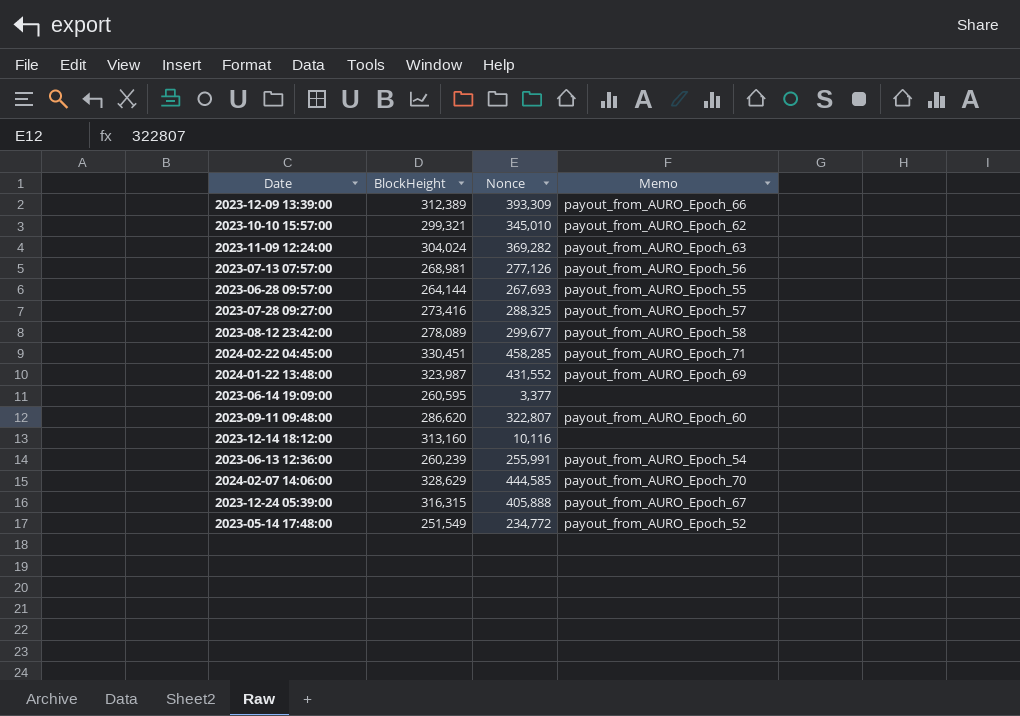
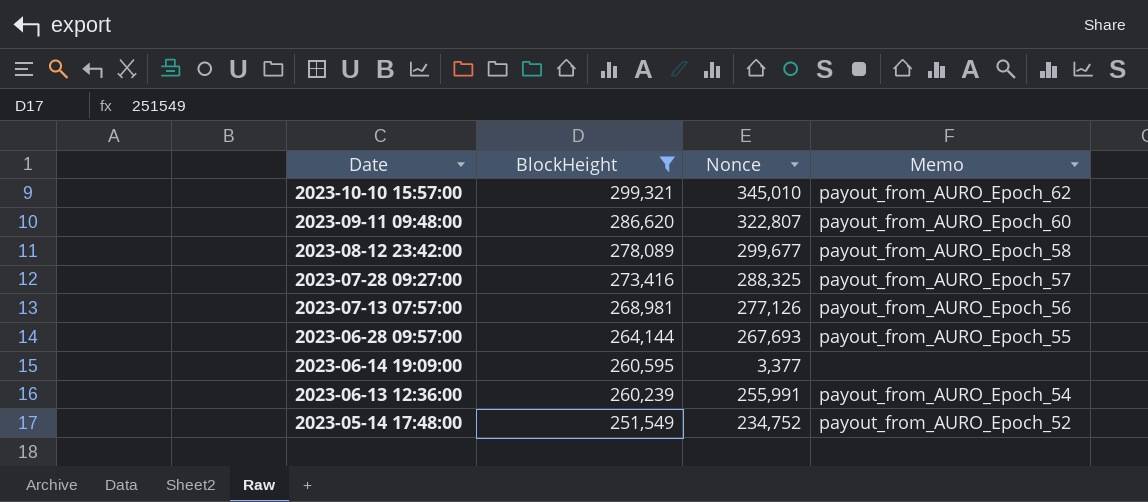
filter: none -> BlockHeight <= 299,321
row order: none -> Date descending
2023-05-14 17:48:00 | Nonce: 234,772 -> 234,752

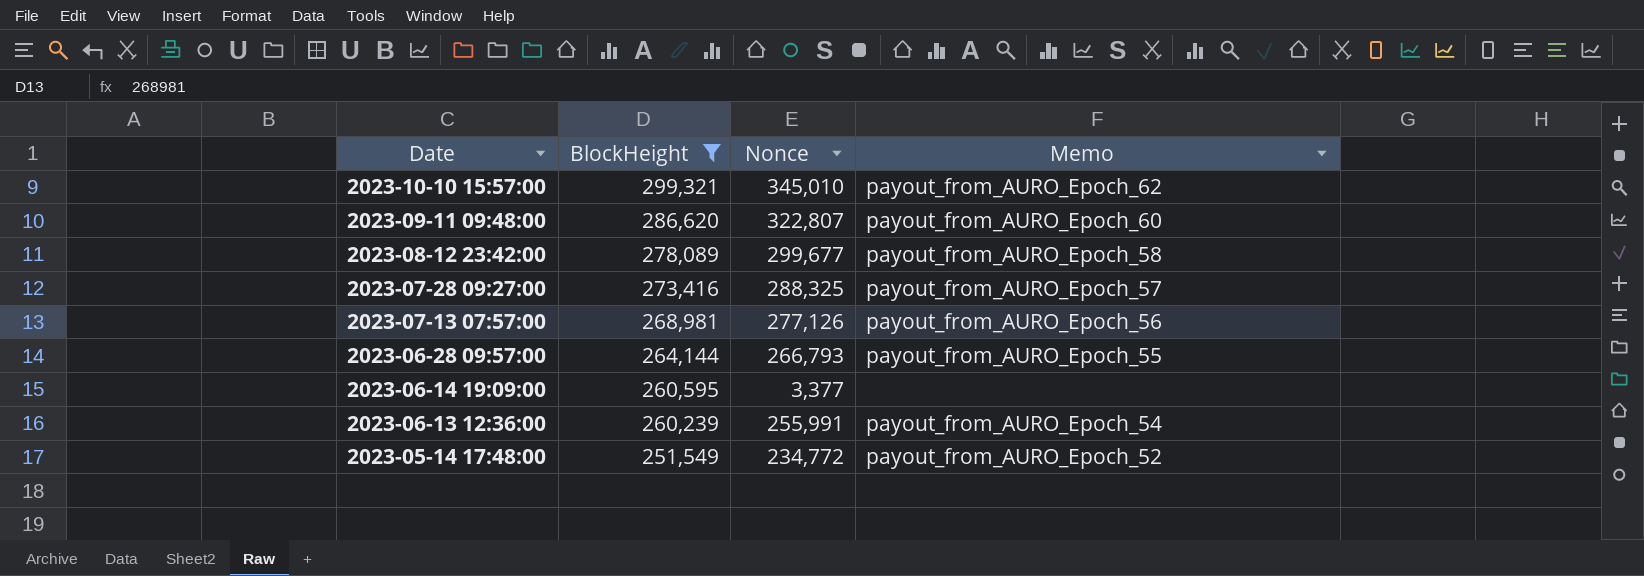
2023-06-28 09:57:00 | Nonce: 267,693 -> 266,793
2023-05-14 17:48:00 | Nonce: 234,752 -> 234,772

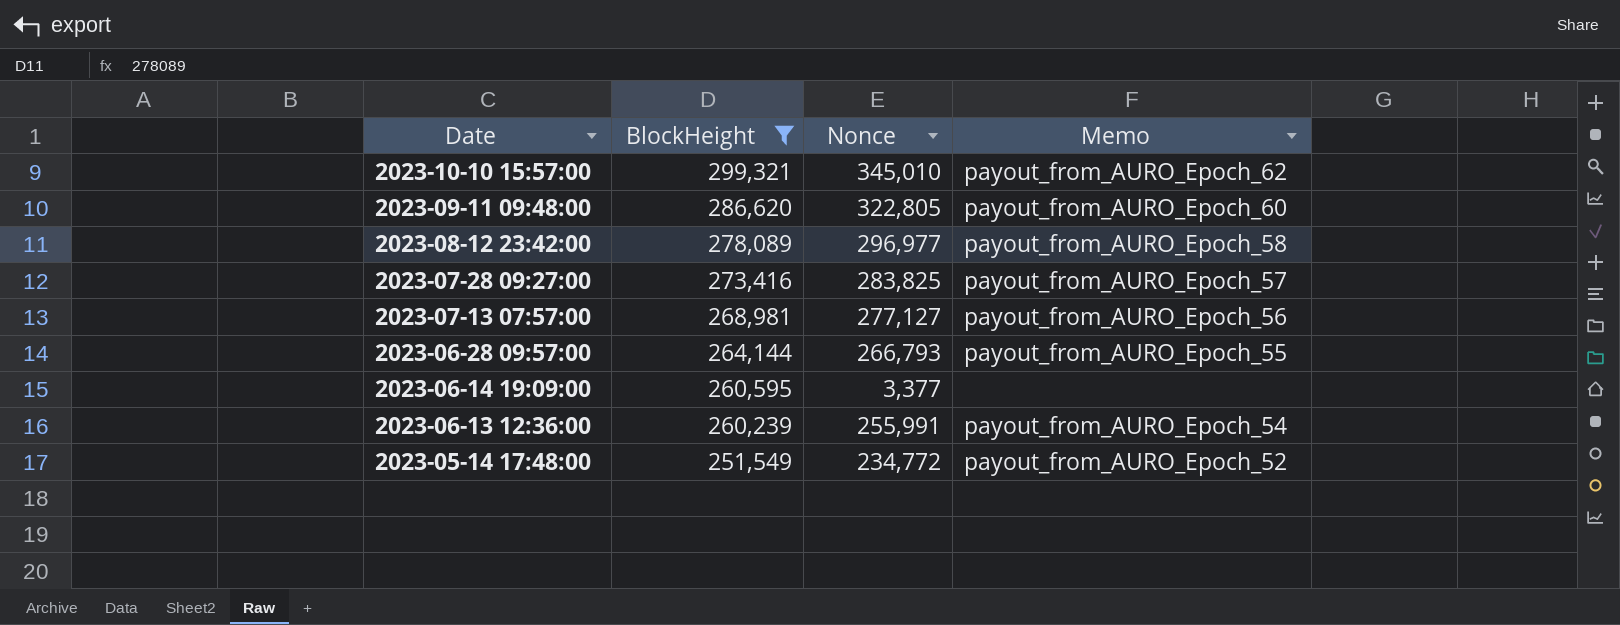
2023-09-11 09:48:00 | Nonce: 322,807 -> 322,805
2023-08-12 23:42:00 | Nonce: 299,677 -> 296,977
2023-07-28 09:27:00 | Nonce: 288,325 -> 283,825
2023-07-13 07:57:00 | Nonce: 277,126 -> 277,127

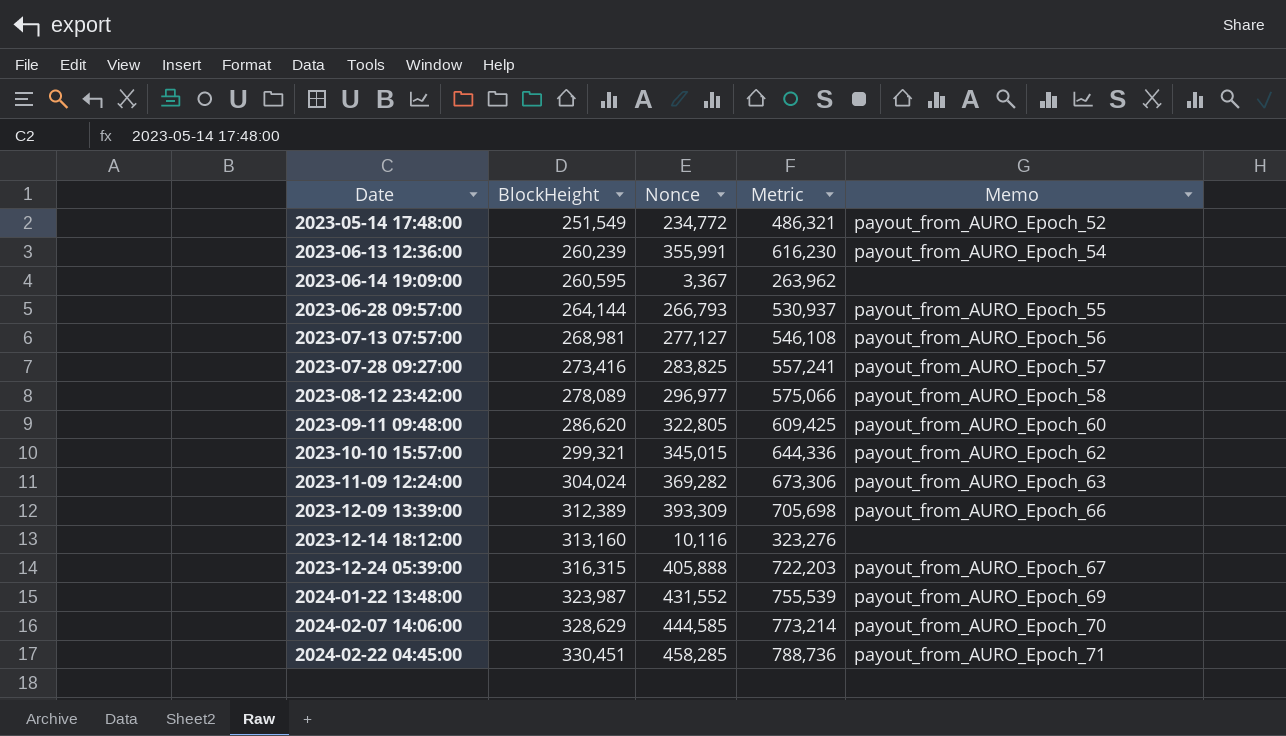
filter: BlockHeight <= 299,321 -> none
row order: Date descending -> Date ascending
column Metric | formula: none -> [BlockHeight] + [Nonce]
2023-06-13 12:36:00 | Nonce: 255,991 -> 355,991
2023-06-14 19:09:00 | Nonce: 3,377 -> 3,367
2023-10-10 15:57:00 | Nonce: 345,010 -> 345,015

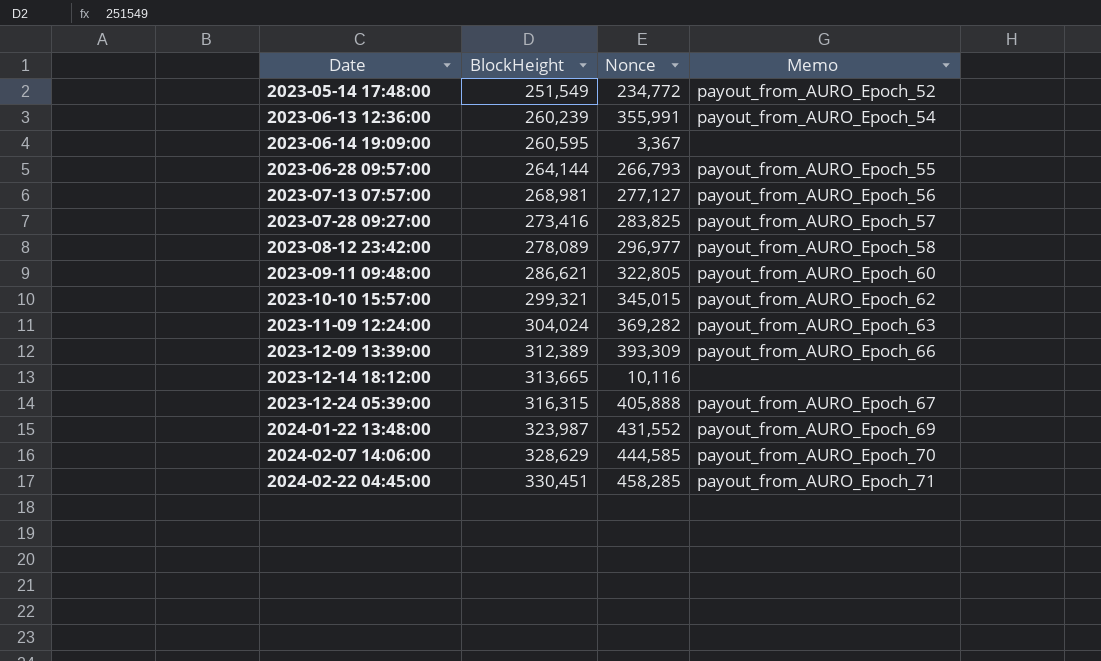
column Metric | formula: [BlockHeight] + [Nonce] -> none
2023-09-11 09:48:00 | BlockHeight: 286,620 -> 286,621
2023-12-14 18:12:00 | BlockHeight: 313,160 -> 313,665

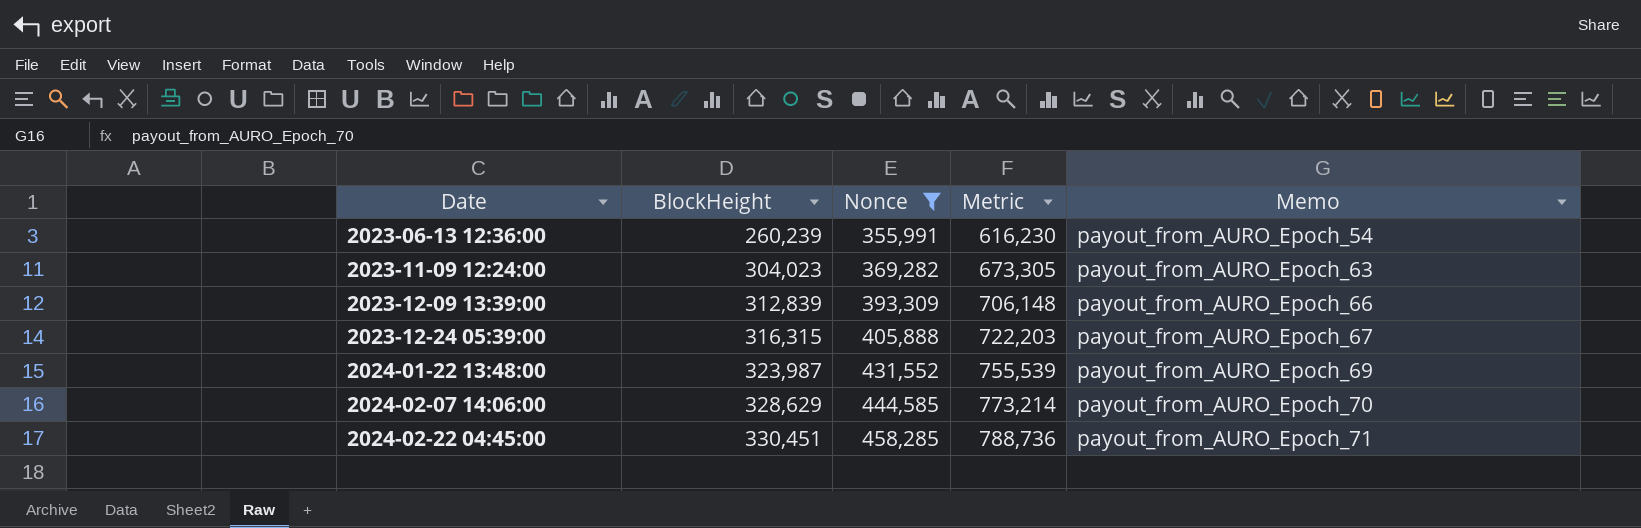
filter: none -> Nonce >= 355,991
column Metric | formula: none -> [BlockHeight] + [Nonce]
2023-11-09 12:24:00 | BlockHeight: 304,024 -> 304,023
2023-12-09 13:39:00 | BlockHeight: 312,389 -> 312,839

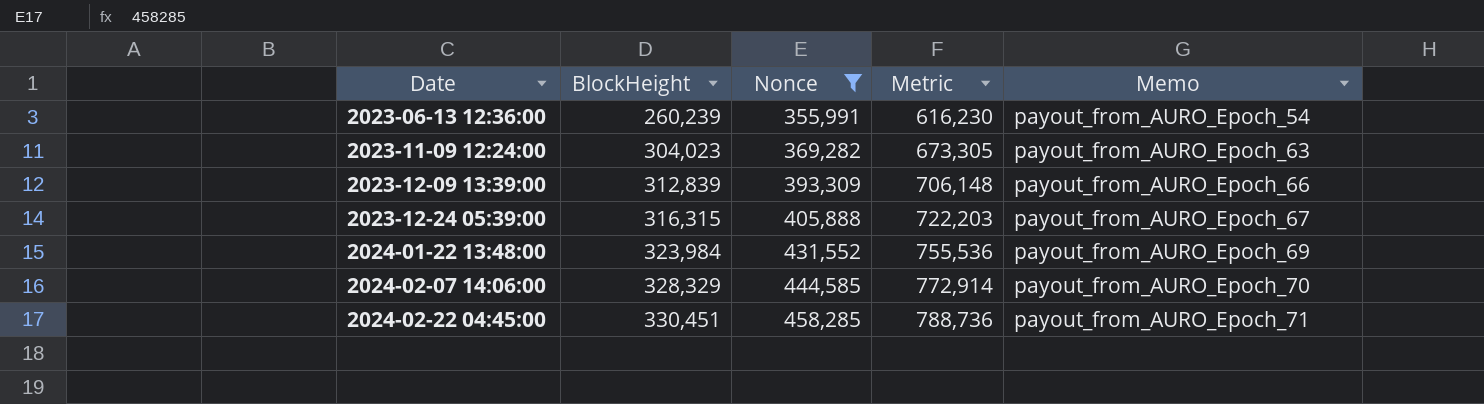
2024-01-22 13:48:00 | BlockHeight: 323,987 -> 323,984
2024-01-22 13:48:00 | Metric: 755,539 -> 755,536
2024-02-07 14:06:00 | BlockHeight: 328,629 -> 328,329
2024-02-07 14:06:00 | Metric: 773,214 -> 772,914

